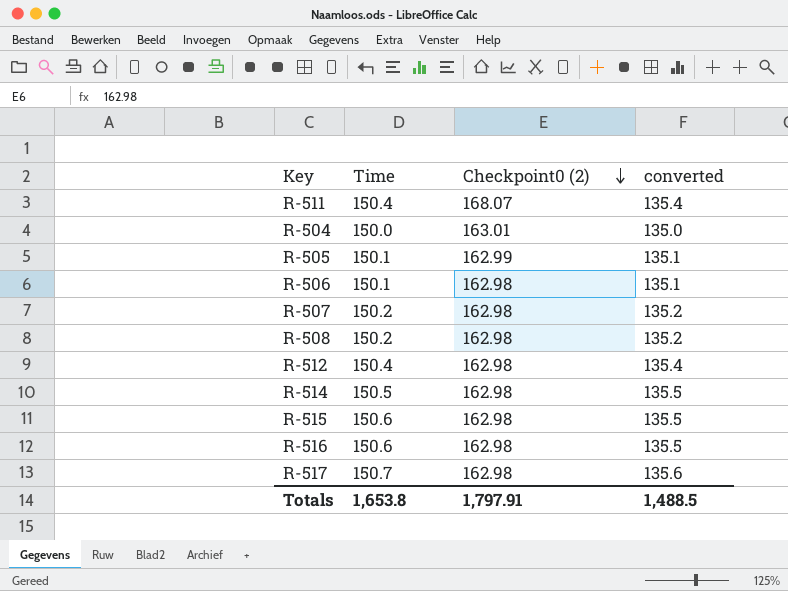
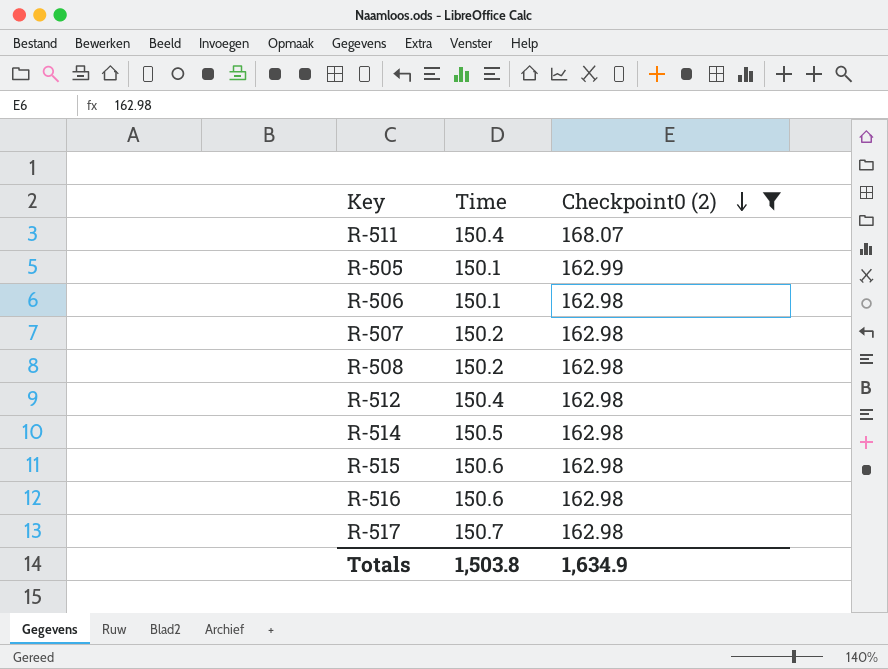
filter: none -> Checkpoint0 (2) != 163.01
column converted | formula: [Time] * 0.9 -> none
Totals | Time: 1,653.8 -> 1,503.8
Totals | Checkpoint0 (2): 1,797.91 -> 1,634.9

